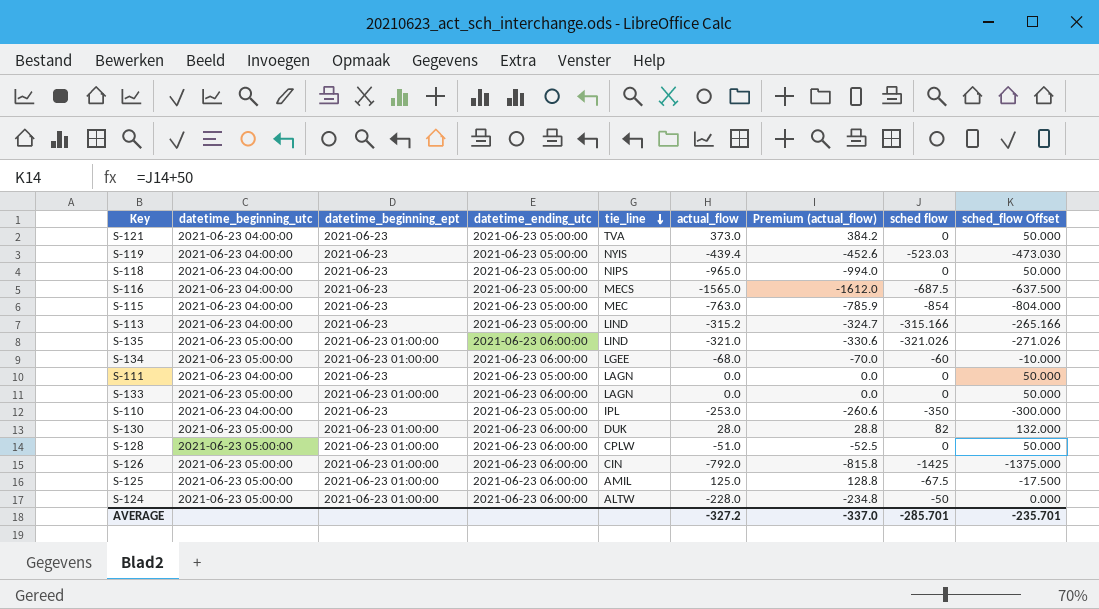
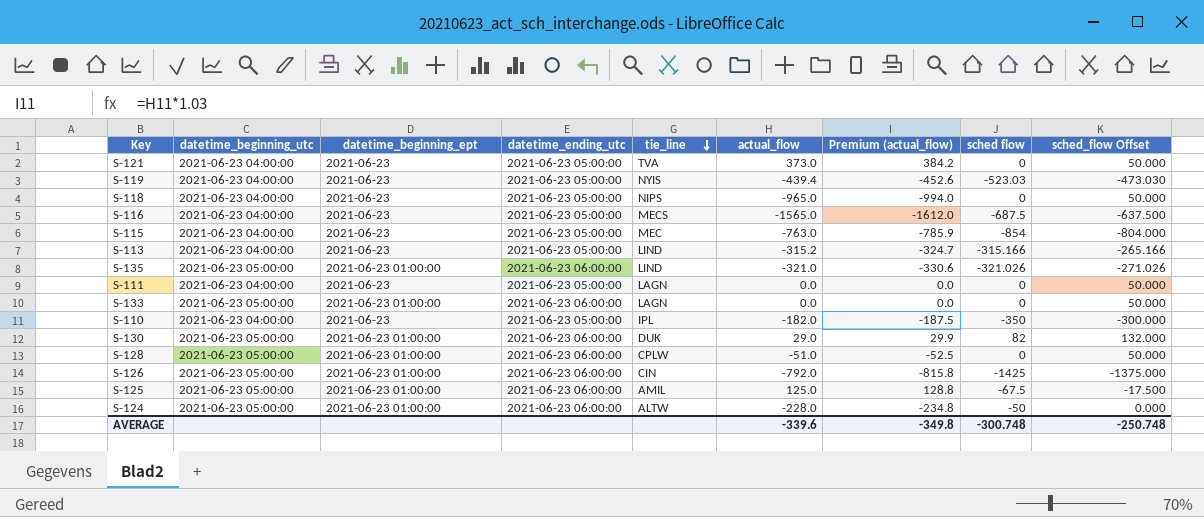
row S-134: 2021-06-23 05:00:00 | 2021-06-23 01:00:00 | 2021-06-23 06:00:00 | LGEE | -68.0 | -70.0 | -60 | -10.000 -> none
S-110 | actual_flow: -253.0 -> -182.0
S-110 | Premium (actual_flow): -260.6 -> -187.5
S-130 | actual_flow: 28.0 -> 29.0
S-130 | Premium (actual_flow): 28.8 -> 29.9
AVERAGE | actual_flow: -327.2 -> -339.6
AVERAGE | Premium (actual_flow): -337.0 -> -349.8
AVERAGE | sched flow: -285.701 -> -300.748
AVERAGE | sched_flow Offset: -235.701 -> -250.748

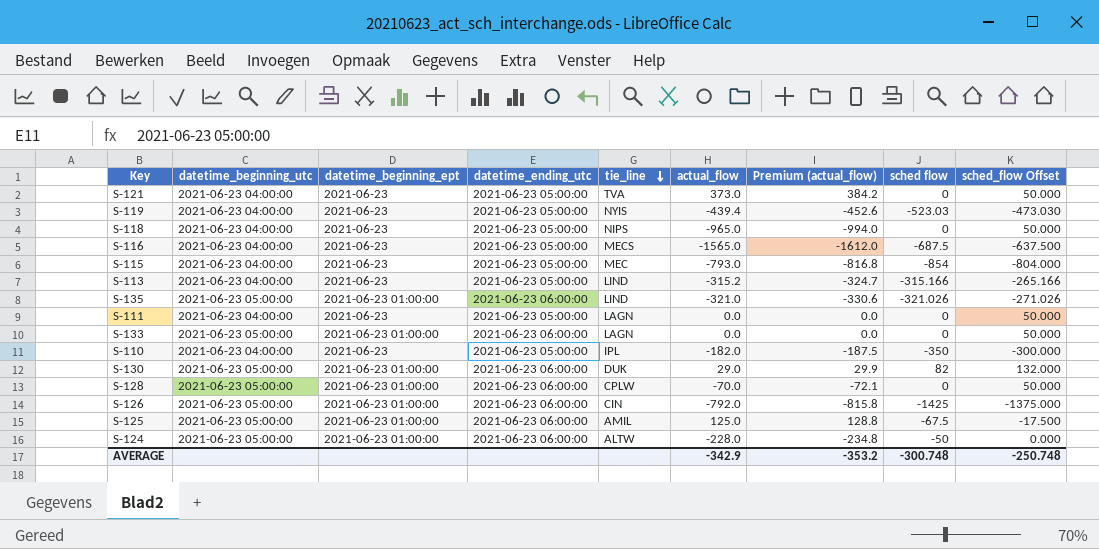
S-115 | actual_flow: -763.0 -> -793.0
S-115 | Premium (actual_flow): -785.9 -> -816.8
S-128 | actual_flow: -51.0 -> -70.0
S-128 | Premium (actual_flow): -52.5 -> -72.1
AVERAGE | actual_flow: -339.6 -> -342.9
AVERAGE | Premium (actual_flow): -349.8 -> -353.2

